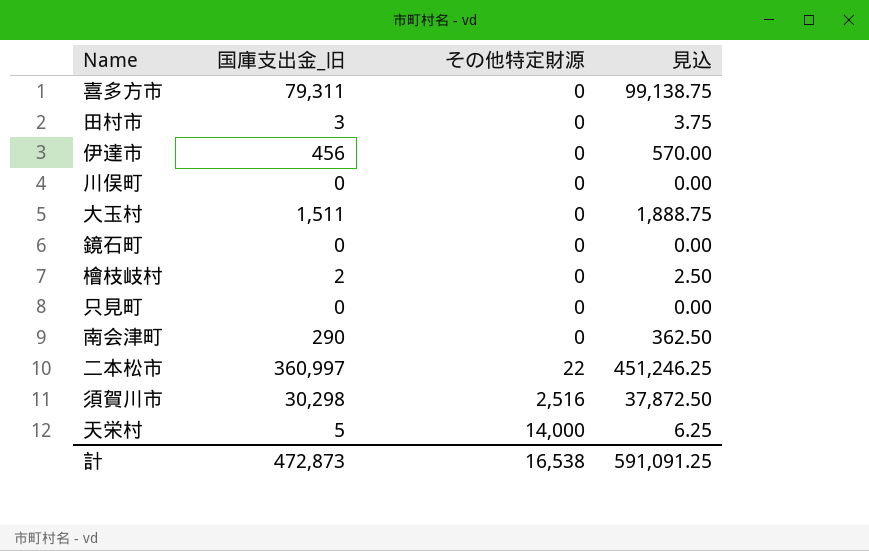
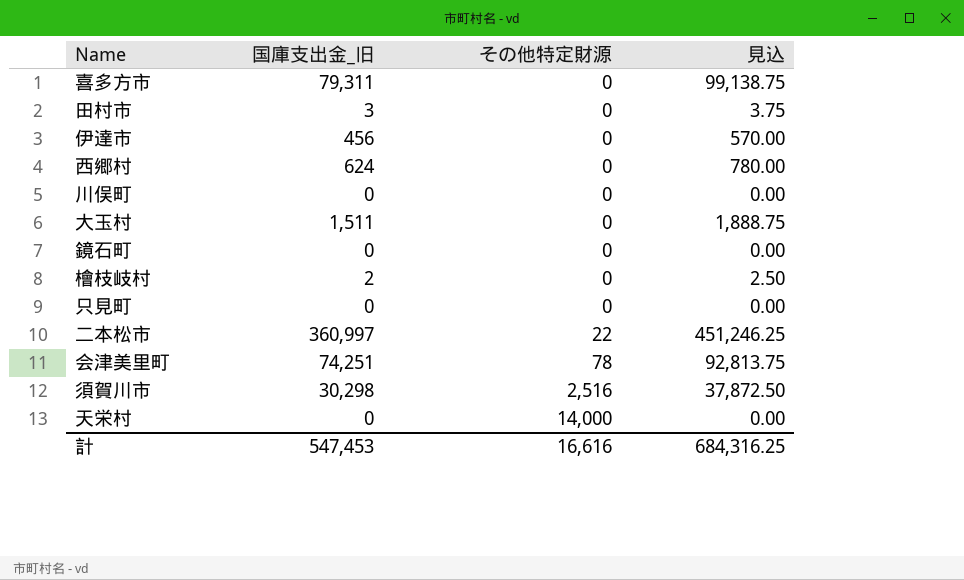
row 南会津町: 290 | 0 | 362.50 -> none
row 西郷村: none -> 624 | 0 | 780.00
row 会津美里町: none -> 74,251 | 78 | 92,813.75
天栄村 | 国庫支出金_旧: 5 -> 0
天栄村 | 見込: 6.25 -> 0.00
計 | 国庫支出金_旧: 472,873 -> 547,453
計 | その他特定財源: 16,538 -> 16,616
計 | 見込: 591,091.25 -> 684,316.25

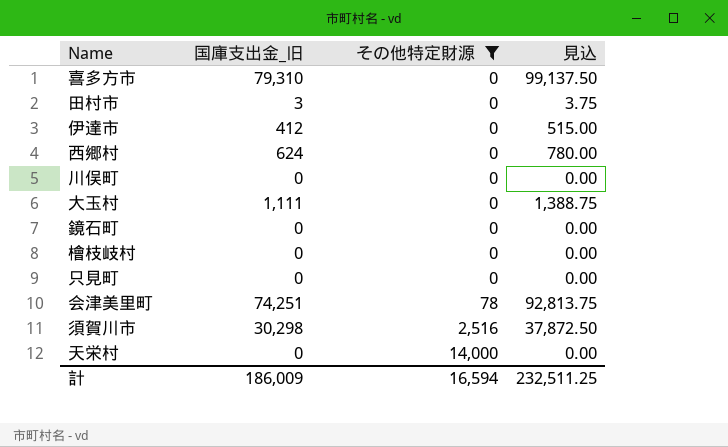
filter: none -> その他特定財源 != 22
喜多方市 | 国庫支出金_旧: 79,311 -> 79,310
喜多方市 | 見込: 99,138.75 -> 99,137.50
伊達市 | 国庫支出金_旧: 456 -> 412
伊達市 | 見込: 570.00 -> 515.00
大玉村 | 国庫支出金_旧: 1,511 -> 1,111
大玉村 | 見込: 1,888.75 -> 1,388.75
檜枝岐村 | 国庫支出金_旧: 2 -> 0
檜枝岐村 | 見込: 2.50 -> 0.00
計 | 国庫支出金_旧: 547,453 -> 186,009
計 | その他特定財源: 16,616 -> 16,594
計 | 見込: 684,316.25 -> 232,511.25

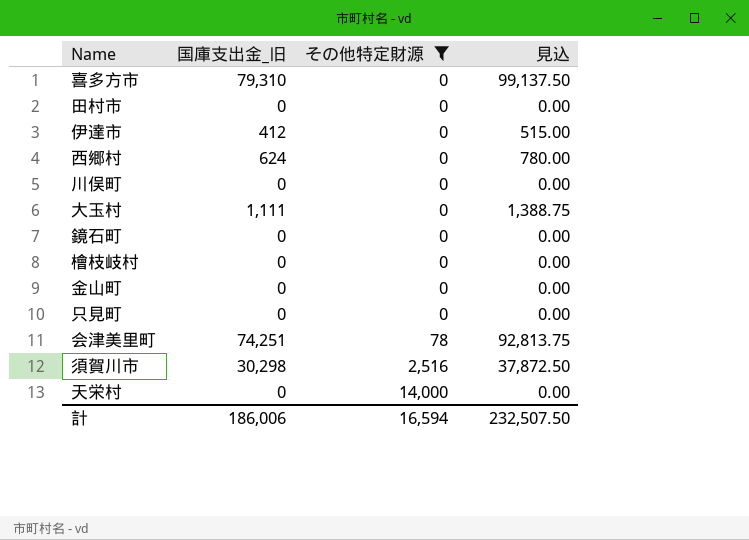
田村市 | 国庫支出金_旧: 3 -> 0
田村市 | 見込: 3.75 -> 0.00
row 金山町: none -> 0 | 0 | 0.00
計 | 国庫支出金_旧: 186,009 -> 186,006
計 | 見込: 232,511.25 -> 232,507.50

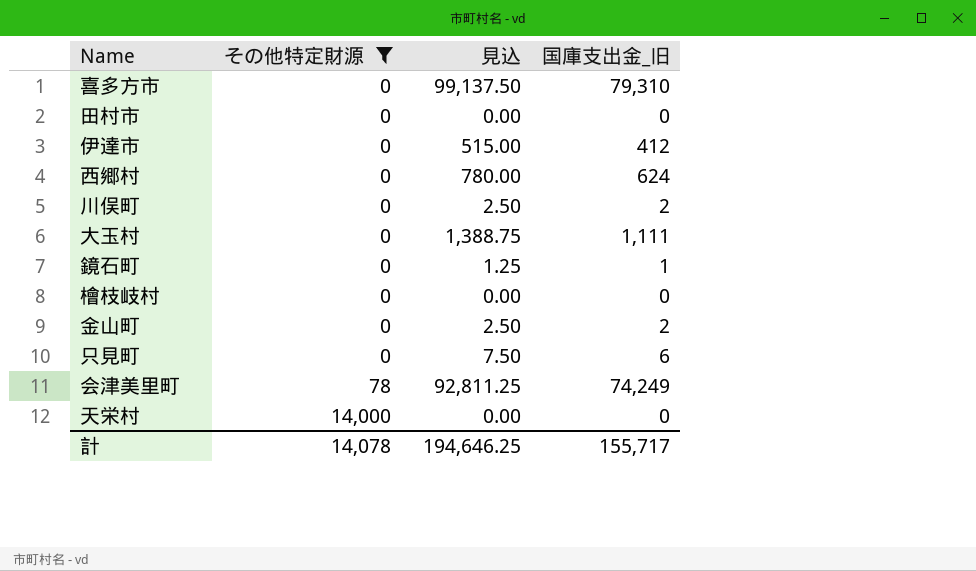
column 国庫支出金_旧 | position: 2 -> 4
row 須賀川市: 30,298 | 2,516 | 37,872.50 -> none
川俣町 | 見込: 0.00 -> 2.50
川俣町 | 国庫支出金_旧: 0 -> 2
鏡石町 | 見込: 0.00 -> 1.25
鏡石町 | 国庫支出金_旧: 0 -> 1
金山町 | 見込: 0.00 -> 2.50
金山町 | 国庫支出金_旧: 0 -> 2
只見町 | 見込: 0.00 -> 7.50
只見町 | 国庫支出金_旧: 0 -> 6
会津美里町 | 見込: 92,813.75 -> 92,811.25
会津美里町 | 国庫支出金_旧: 74,251 -> 74,249
計 | その他特定財源: 16,594 -> 14,078
計 | 見込: 232,507.50 -> 194,646.25
計 | 国庫支出金_旧: 186,006 -> 155,717

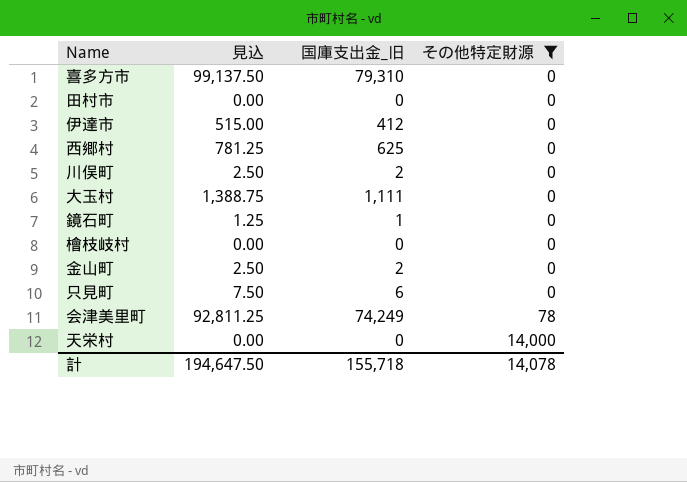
column その他特定財源 | position: 2 -> 4
西郷村 | 見込: 780.00 -> 781.25
西郷村 | 国庫支出金_旧: 624 -> 625
計 | 見込: 194,646.25 -> 194,647.50
計 | 国庫支出金_旧: 155,717 -> 155,718

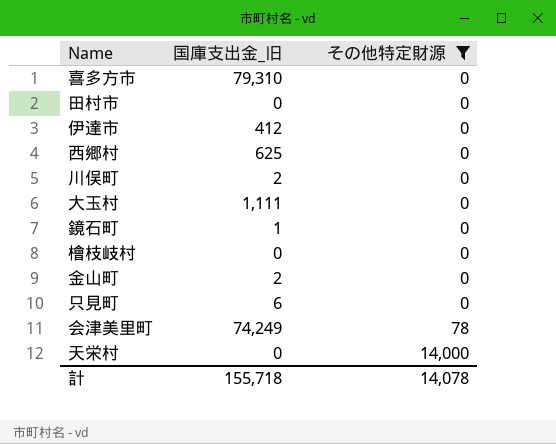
column 見込 | formula: [国庫支出金_旧] * 1.25 -> none

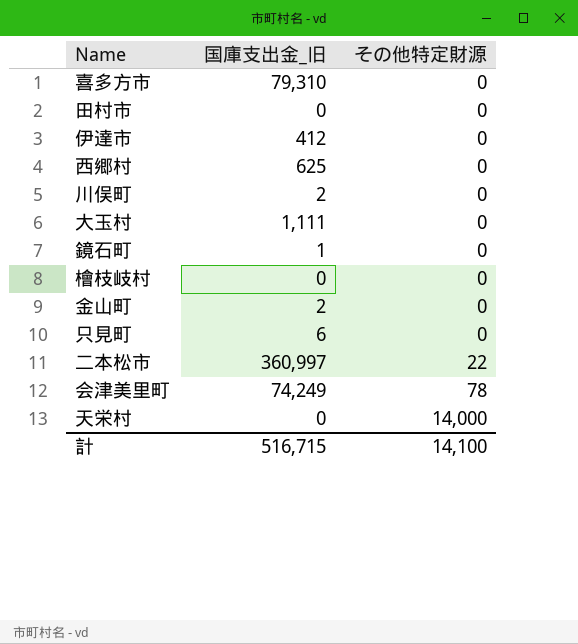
filter: その他特定財源 != 22 -> none
計 | 国庫支出金_旧: 155,718 -> 516,715
計 | その他特定財源: 14,078 -> 14,100

